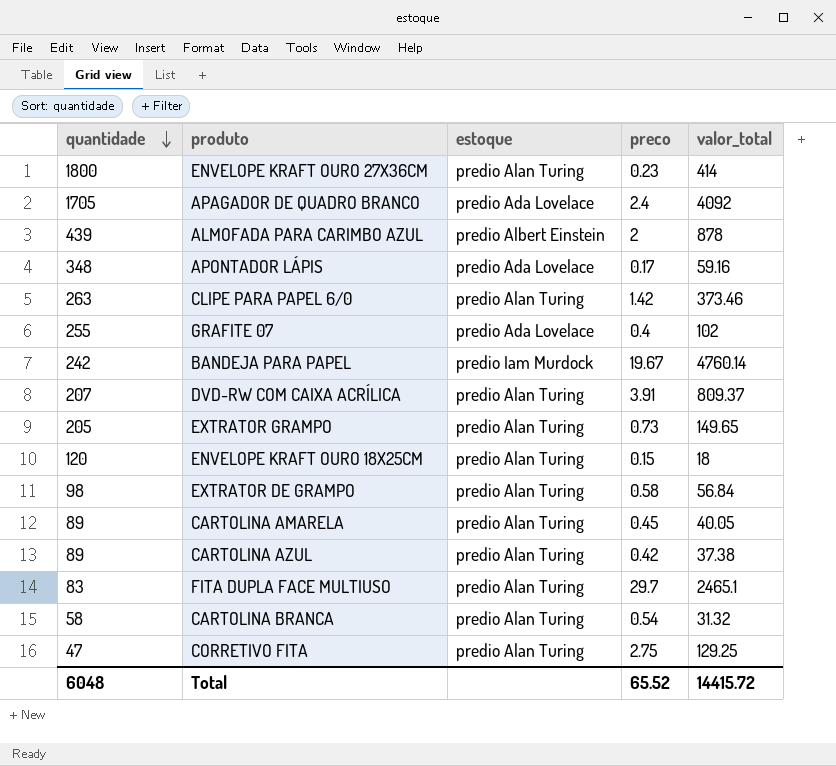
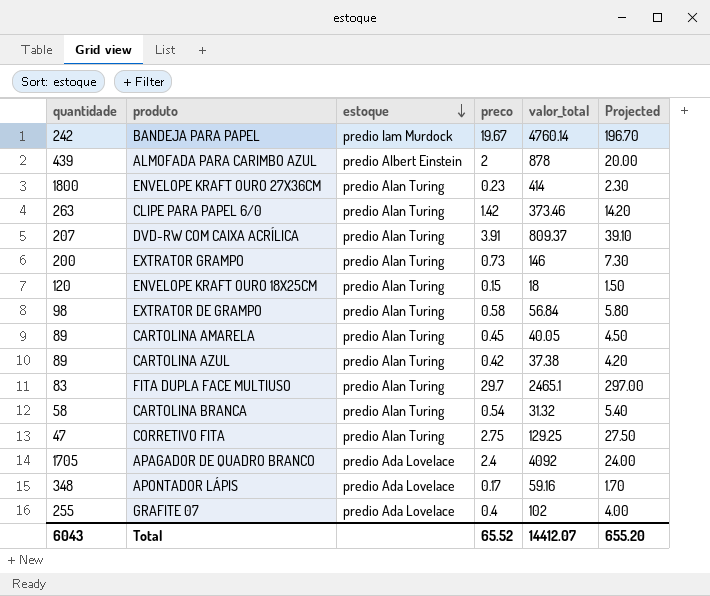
row order: quantidade descending -> estoque descending
column Projected | formula: none -> [preco] * 10
EXTRATOR GRAMPO | quantidade: 205 -> 200
EXTRATOR GRAMPO | valor_total: 149.65 -> 146
Total | quantidade: 6048 -> 6043
Total | valor_total: 14415.72 -> 14412.07

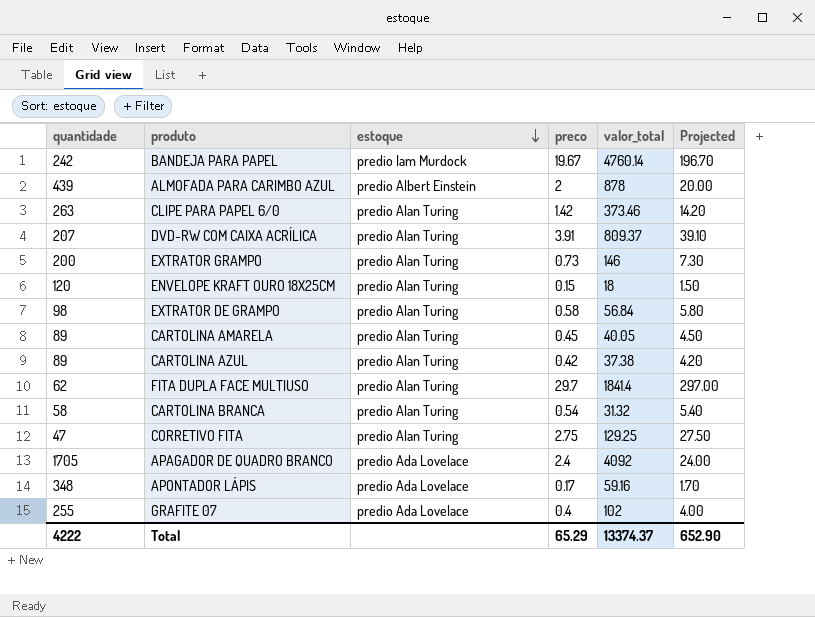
row ENVELOPE KRAFT OURO 27X36CM: 1800 | predio Alan Turing | 0.23 | 414 | 2.30 -> none
FITA DUPLA FACE MULTIUSO | quantidade: 83 -> 62
FITA DUPLA FACE MULTIUSO | valor_total: 2465.1 -> 1841.4
Total | quantidade: 6043 -> 4222
Total | preco: 65.52 -> 65.29
Total | valor_total: 14412.07 -> 13374.37
Total | Projected: 655.20 -> 652.90

